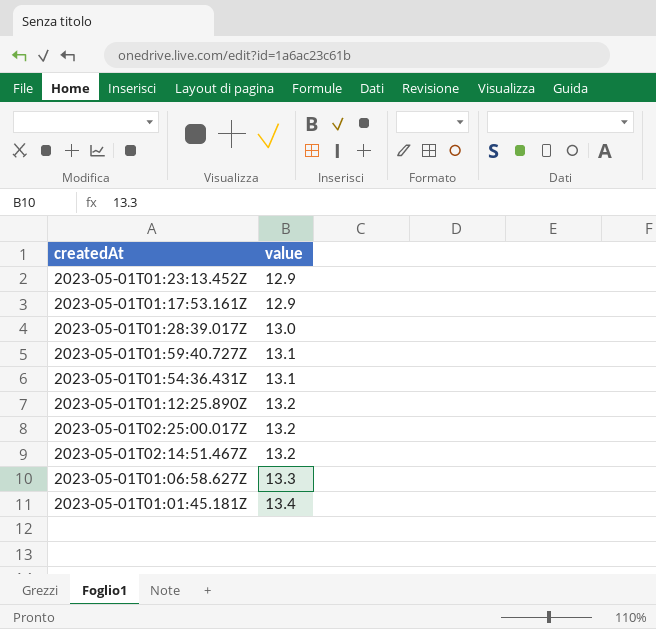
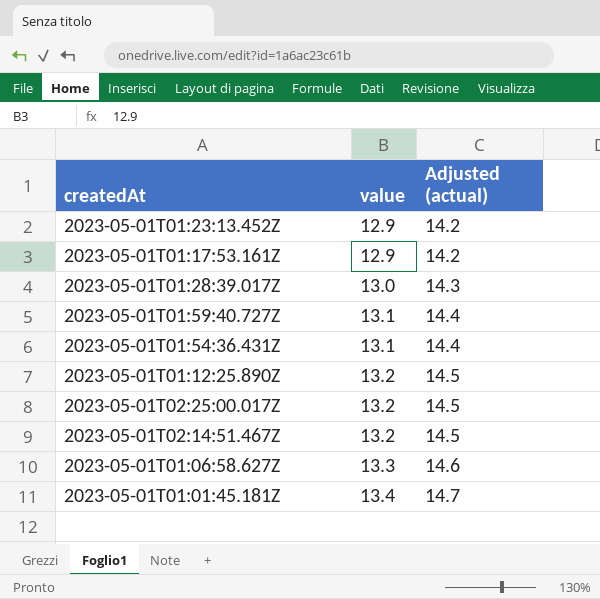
column Adjusted (actual) | formula: none -> [value] * 1.1

